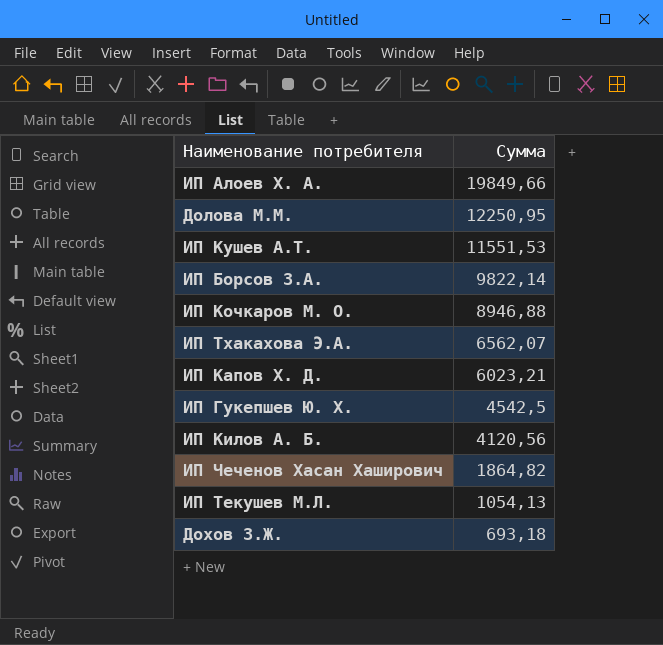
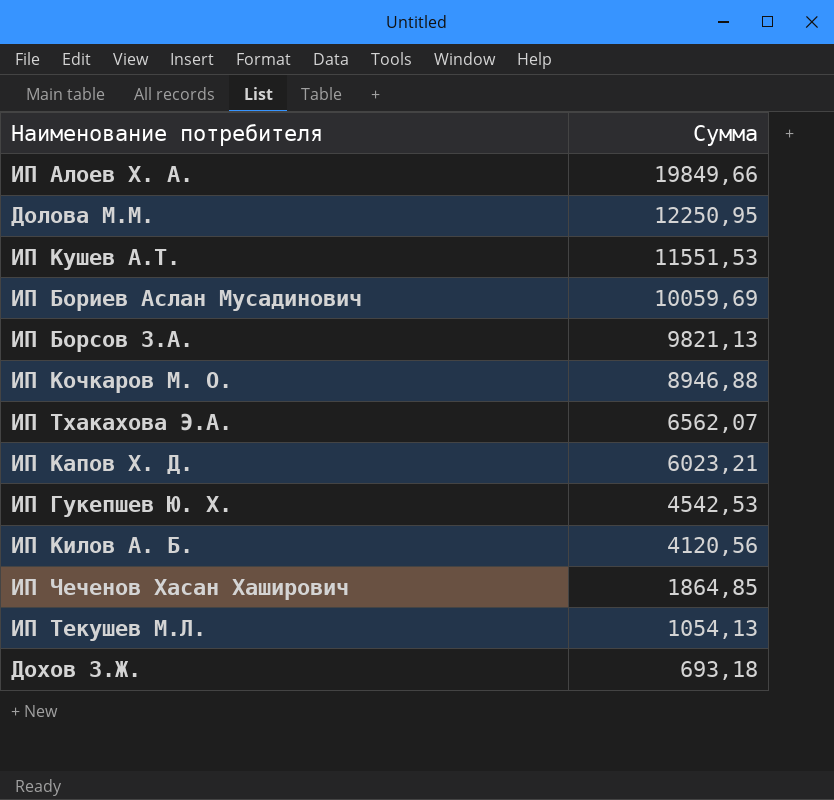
row ИП Бориев Аслан Мусадинович: none -> 10059,69
ИП Борсов З.А. | Сумма: 9822,14 -> 9821,13
ИП Гукепшев Ю. Х. | Сумма: 4542,5 -> 4542,53
ИП Чеченов Хасан Хаширович | Сумма: 1864,82 -> 1864,85

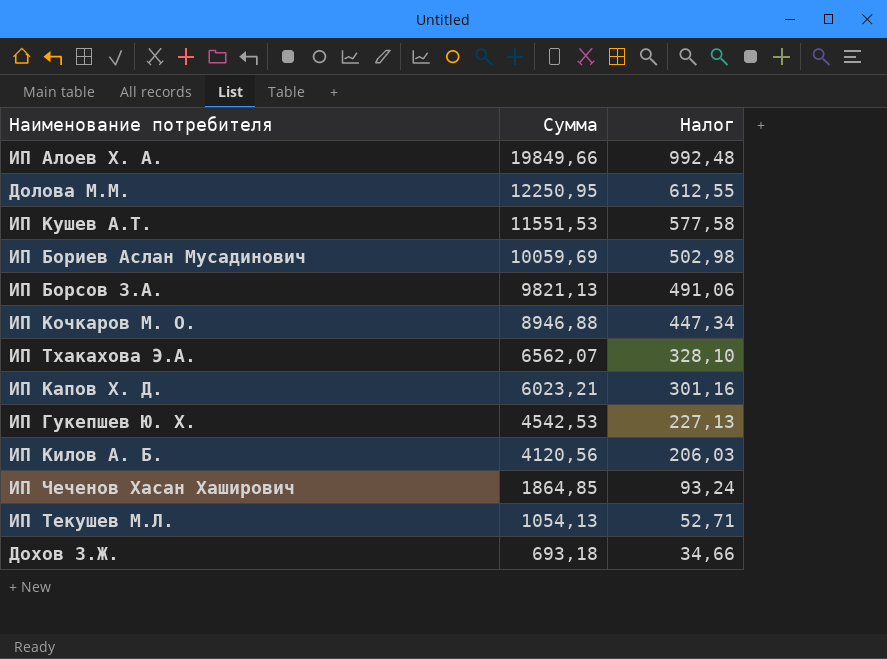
column Налог | formula: none -> [Сумма] * 0,05

